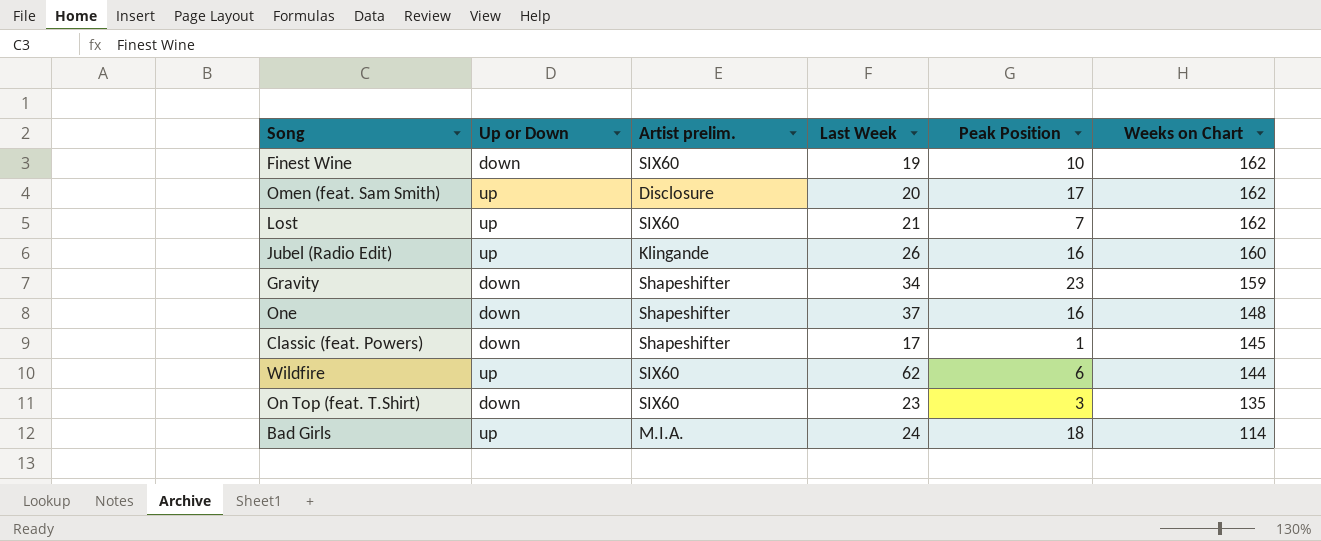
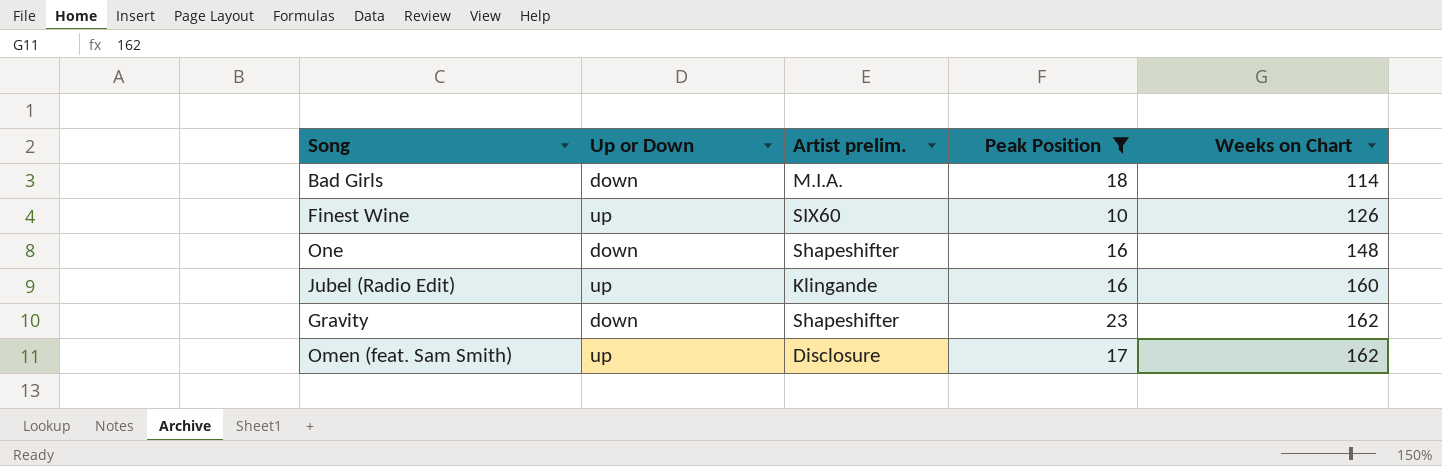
filter: none -> Peak Position >= 10
row order: Weeks on Chart descending -> Weeks on Chart ascending
column Last Week | position: 4 -> none
Bad Girls | Up or Down: up -> down
Finest Wine | Up or Down: down -> up
Finest Wine | Weeks on Chart: 162 -> 126
Gravity | Weeks on Chart: 159 -> 162

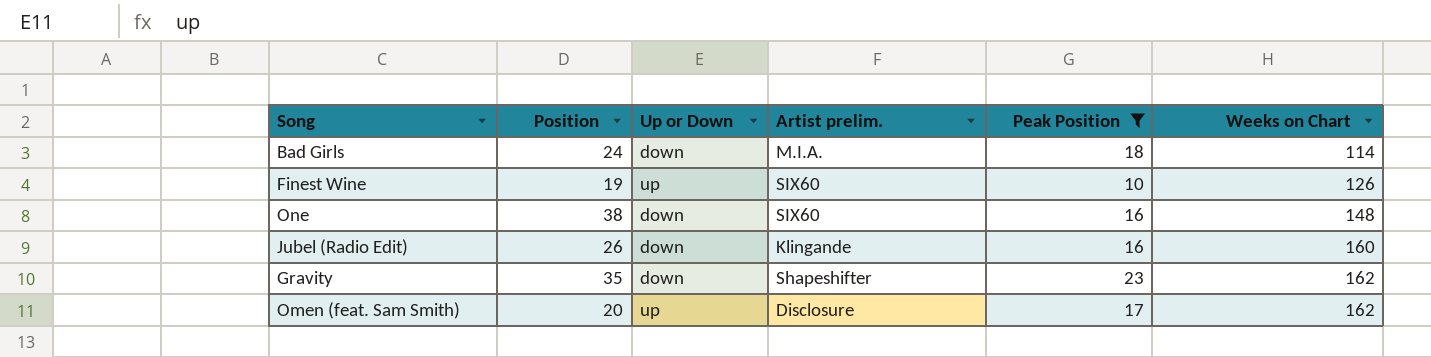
column Position | position: none -> 2
One | Artist prelim.: Shapeshifter -> SIX60
Jubel (Radio Edit) | Up or Down: up -> down

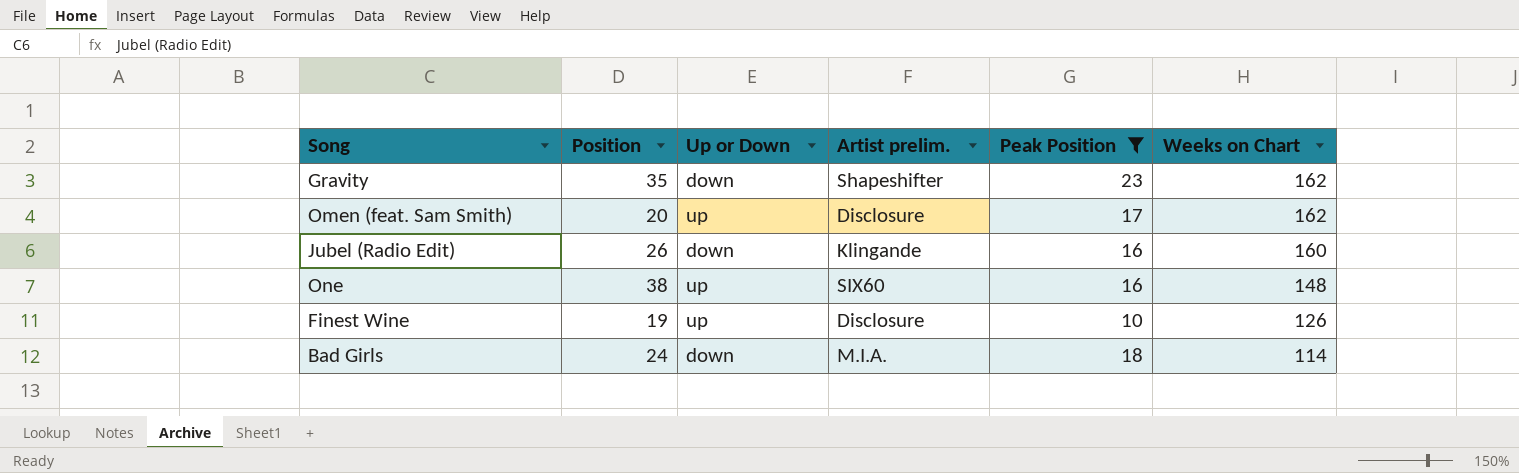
row order: Weeks on Chart ascending -> Weeks on Chart descending
One | Up or Down: down -> up
Finest Wine | Artist prelim.: SIX60 -> Disclosure

